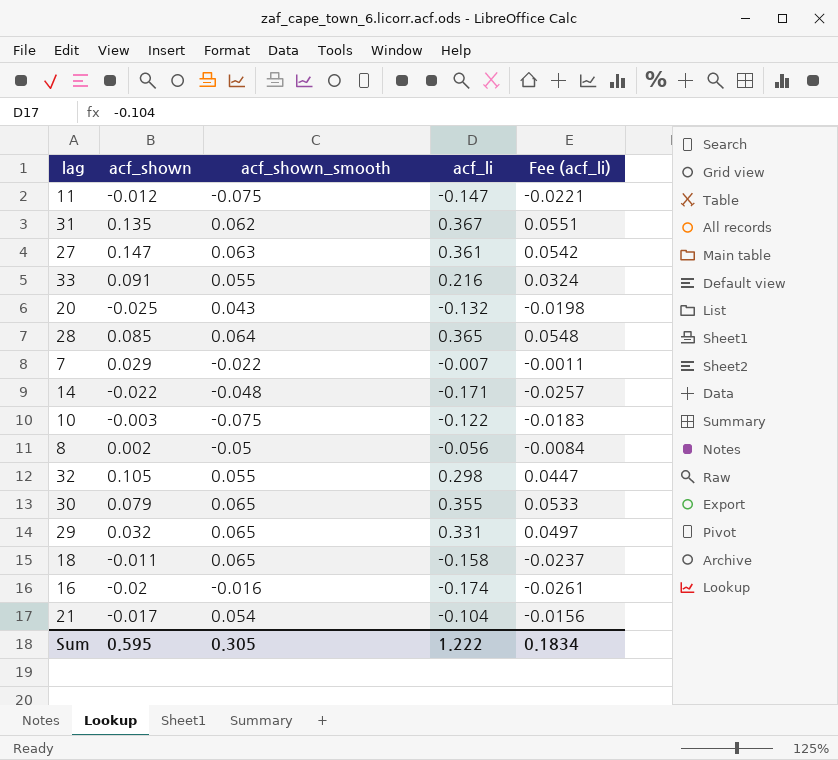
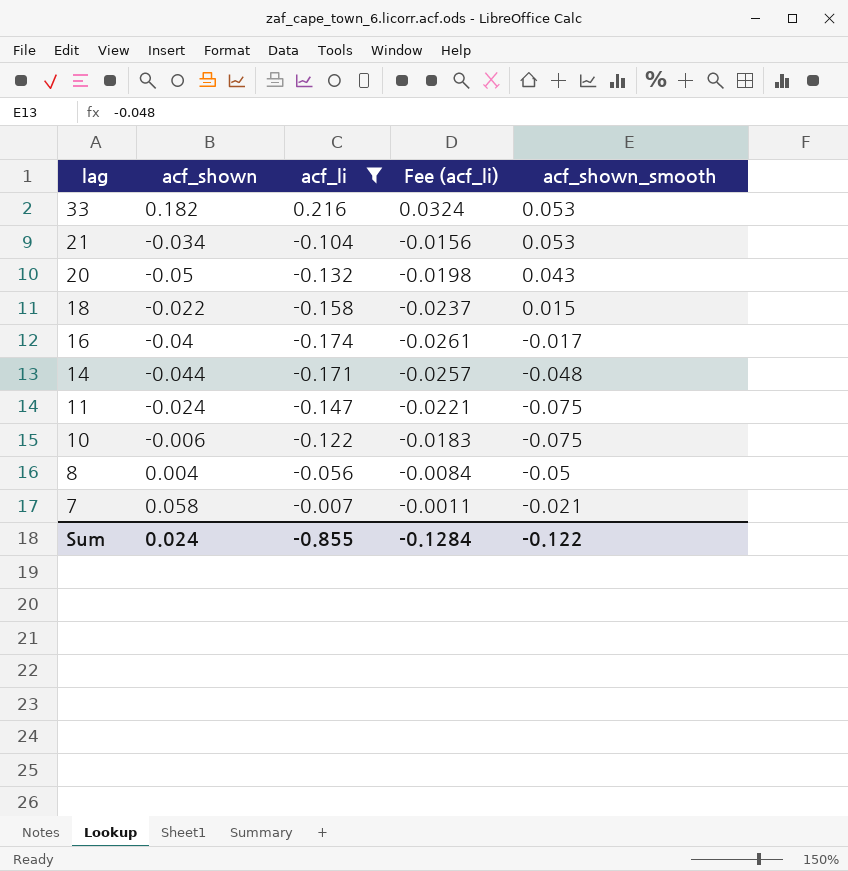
filter: none -> acf_li <= 0.216
row order: none -> lag descending
column acf_shown_smooth | position: 3 -> 5
33 | acf_shown: 0.091 -> 0.182
33 | acf_shown_smooth: 0.055 -> 0.053
21 | acf_shown: -0.017 -> -0.034
21 | acf_shown_smooth: 0.054 -> 0.053
20 | acf_shown: -0.025 -> -0.05
18 | acf_shown: -0.011 -> -0.022
18 | acf_shown_smooth: 0.065 -> 0.015
16 | acf_shown: -0.02 -> -0.04
16 | acf_shown_smooth: -0.016 -> -0.017
14 | acf_shown: -0.022 -> -0.044
11 | acf_shown: -0.012 -> -0.024
10 | acf_shown: -0.003 -> -0.006
8 | acf_shown: 0.002 -> 0.004
7 | acf_shown: 0.029 -> 0.058
7 | acf_shown_smooth: -0.022 -> -0.021
Sum | acf_shown: 0.595 -> 0.024
Sum | acf_li: 1.222 -> -0.855
Sum | Fee (acf_li): 0.1834 -> -0.1284
Sum | acf_shown_smooth: 0.305 -> -0.122

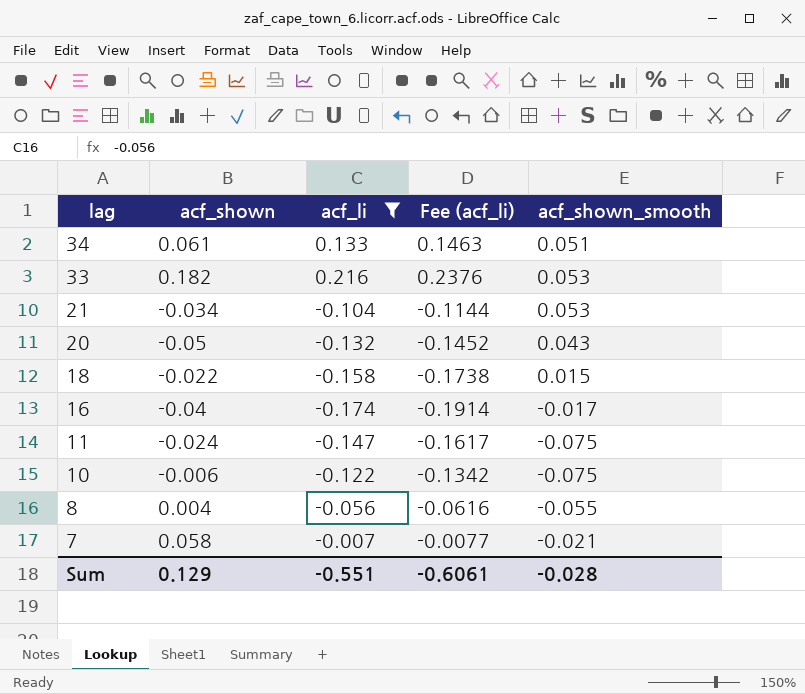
column Fee (acf_li) | formula: [acf_li] * 0.15 -> [acf_li] * 1.1
row 14: -0.044 | -0.171 | -0.0257 | -0.048 -> none
row 34: none -> 0.061 | 0.133 | 0.1463 | 0.051
8 | acf_shown_smooth: -0.05 -> -0.055
Sum | acf_shown: 0.024 -> 0.129
Sum | acf_li: -0.855 -> -0.551
Sum | Fee (acf_li): -0.1284 -> -0.6061
Sum | acf_shown_smooth: -0.122 -> -0.028

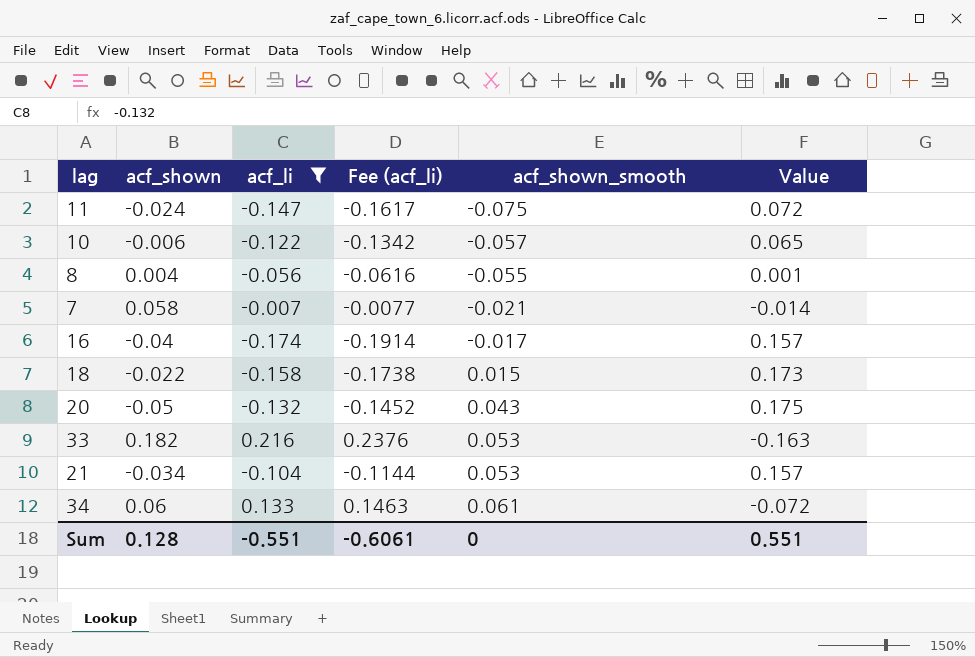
row order: lag descending -> acf_shown_smooth ascending
column Value | formula: none -> [acf_shown_smooth] - [acf_li]
10 | acf_shown_smooth: -0.075 -> -0.057
34 | acf_shown: 0.061 -> 0.06
34 | acf_shown_smooth: 0.051 -> 0.061
Sum | acf_shown: 0.129 -> 0.128
Sum | acf_shown_smooth: -0.028 -> 0

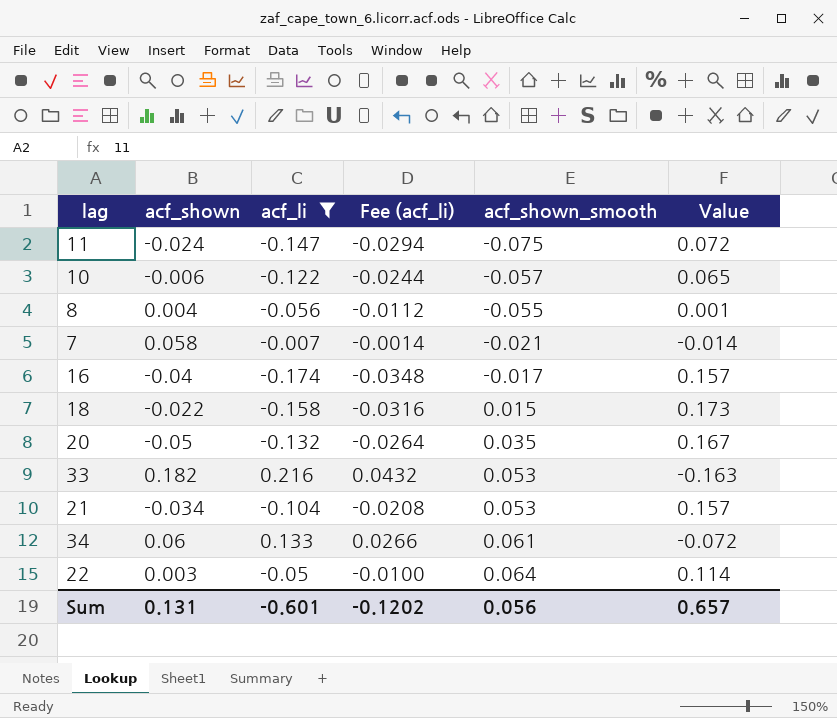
column Fee (acf_li) | formula: [acf_li] * 1.1 -> [acf_li] * 0.2
20 | acf_shown_smooth: 0.043 -> 0.035
20 | Value: 0.175 -> 0.167
row 22: none -> 0.003 | -0.05 | -0.0100 | 0.064 | 0.114
Sum | acf_shown: 0.128 -> 0.131
Sum | acf_li: -0.551 -> -0.601
Sum | Fee (acf_li): -0.6061 -> -0.1202
Sum | acf_shown_smooth: 0 -> 0.056
Sum | Value: 0.551 -> 0.657

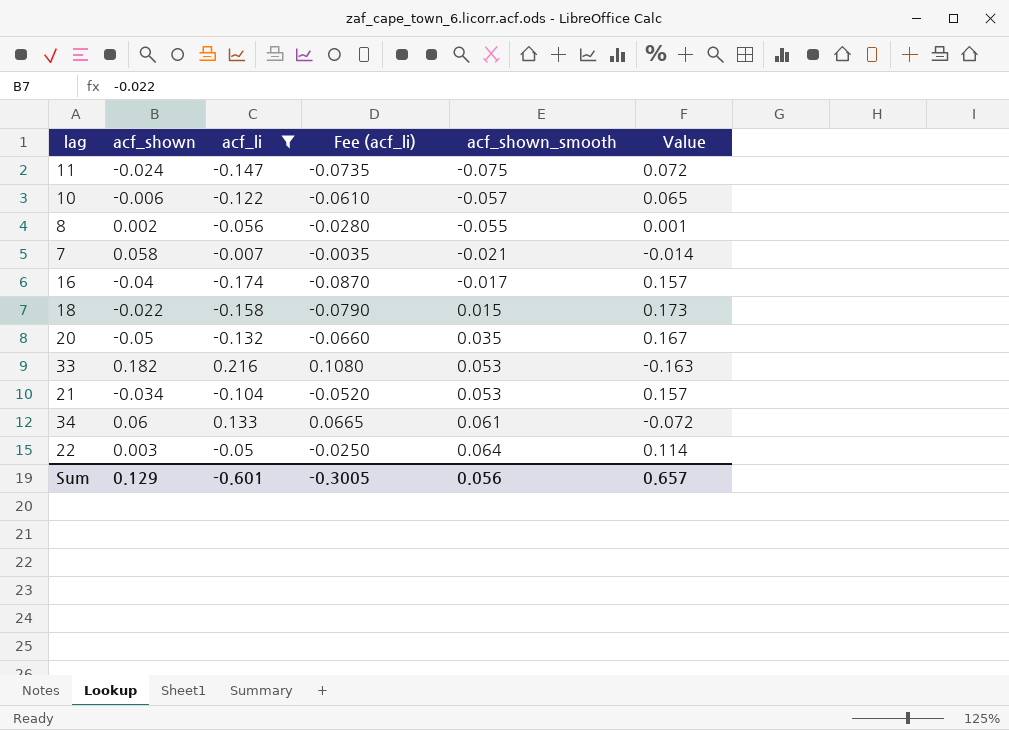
column Fee (acf_li) | formula: [acf_li] * 0.2 -> [acf_li] * 0.5
8 | acf_shown: 0.004 -> 0.002
Sum | acf_shown: 0.131 -> 0.129
Sum | Fee (acf_li): -0.1202 -> -0.3005

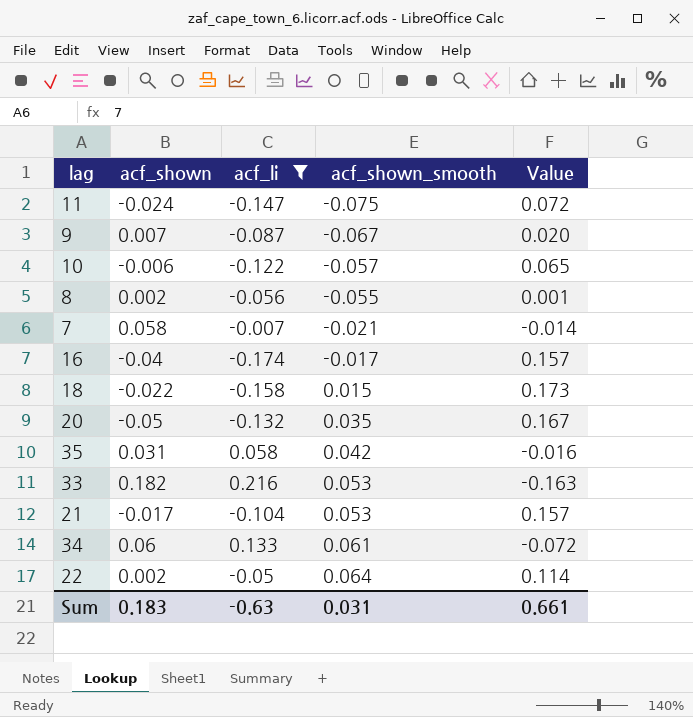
column Fee (acf_li) | formula: [acf_li] * 0.5 -> none
row 9: none -> 0.007 | -0.087 | -0.067 | 0.020
row 35: none -> 0.031 | 0.058 | 0.042 | -0.016
21 | acf_shown: -0.034 -> -0.017
22 | acf_shown: 0.003 -> 0.002
Sum | acf_shown: 0.129 -> 0.183
Sum | acf_li: -0.601 -> -0.63
Sum | acf_shown_smooth: 0.056 -> 0.031
Sum | Value: 0.657 -> 0.661

